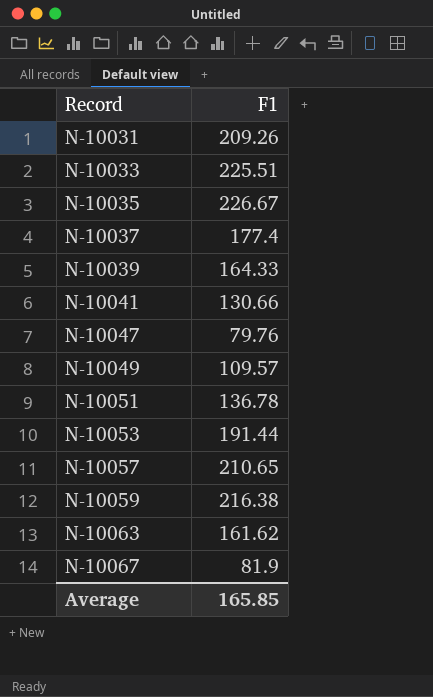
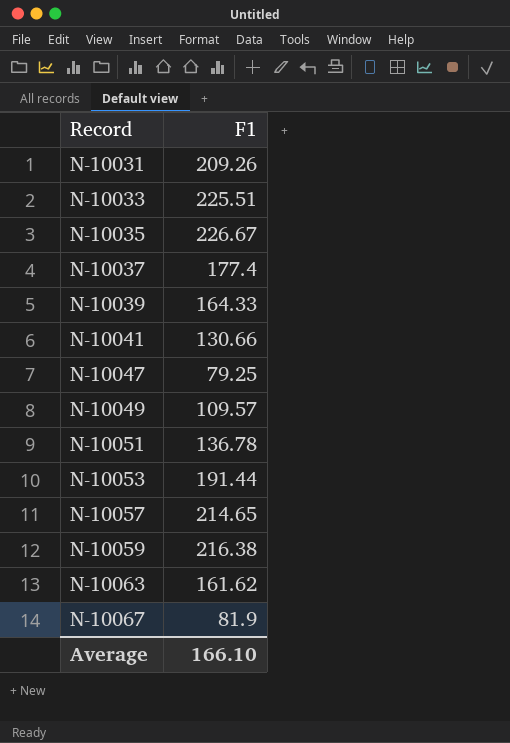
N-10047 | F1: 79.76 -> 79.25
N-10057 | F1: 210.65 -> 214.65
Average | F1: 165.85 -> 166.10

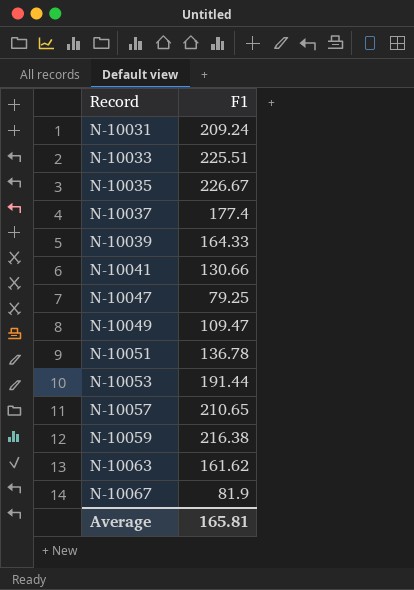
N-10031 | F1: 209.26 -> 209.24
N-10049 | F1: 109.57 -> 109.47
N-10057 | F1: 214.65 -> 210.65
Average | F1: 166.10 -> 165.81

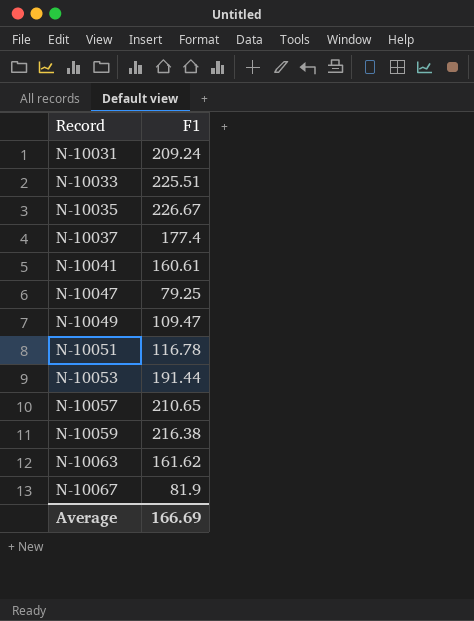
row N-10039: 164.33 -> none
N-10041 | F1: 130.66 -> 160.61
N-10051 | F1: 136.78 -> 116.78
Average | F1: 165.81 -> 166.69

